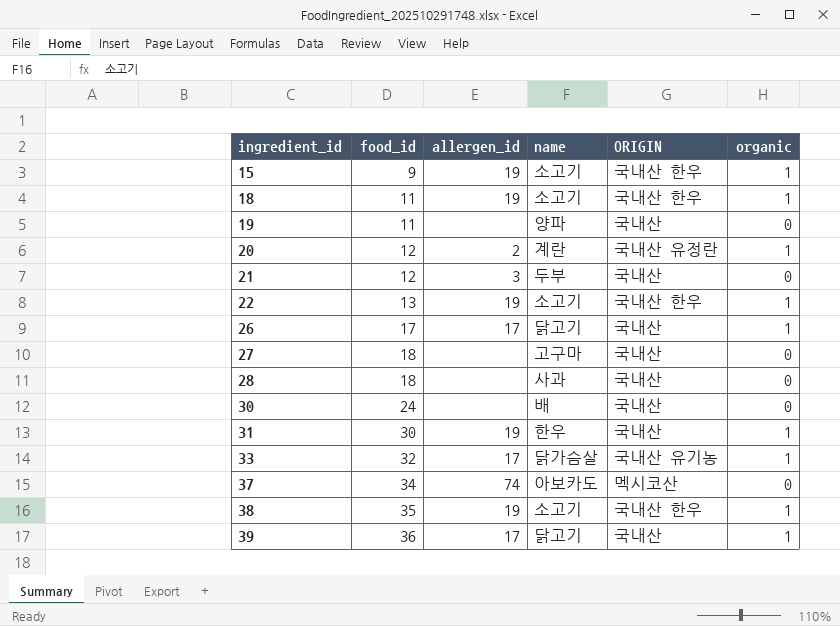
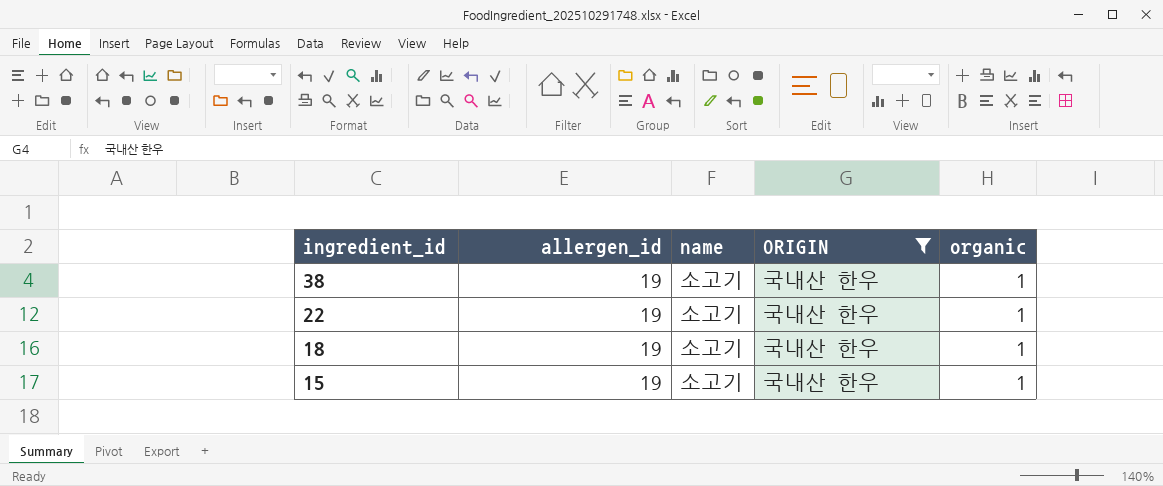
filter: none -> ORIGIN = 국내산 한우
row order: ingredient_id ascending -> ingredient_id descending
column food_id | position: 2 -> none

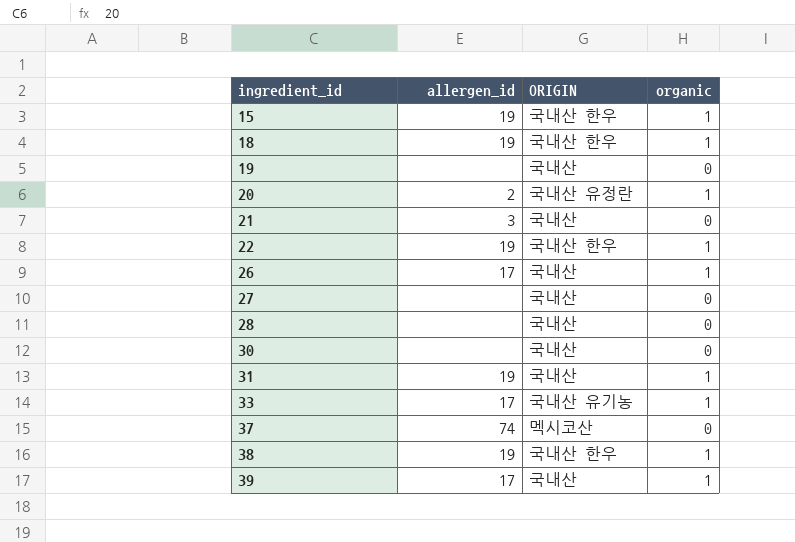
filter: ORIGIN = 국내산 한우 -> none
row order: ingredient_id descending -> ingredient_id ascending
column name | position: 3 -> none

